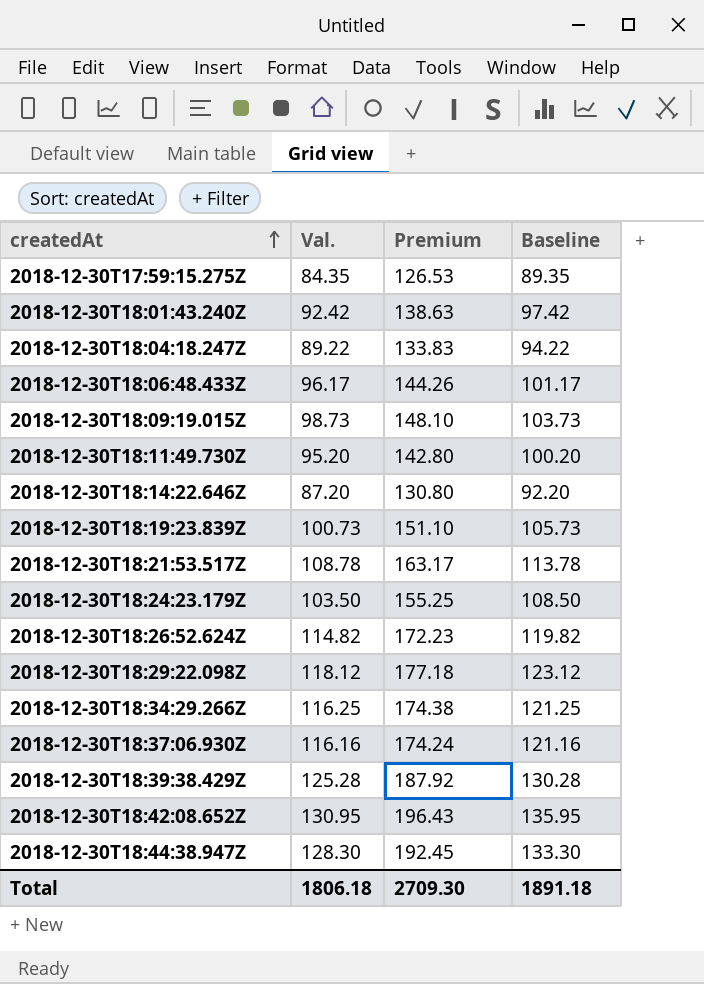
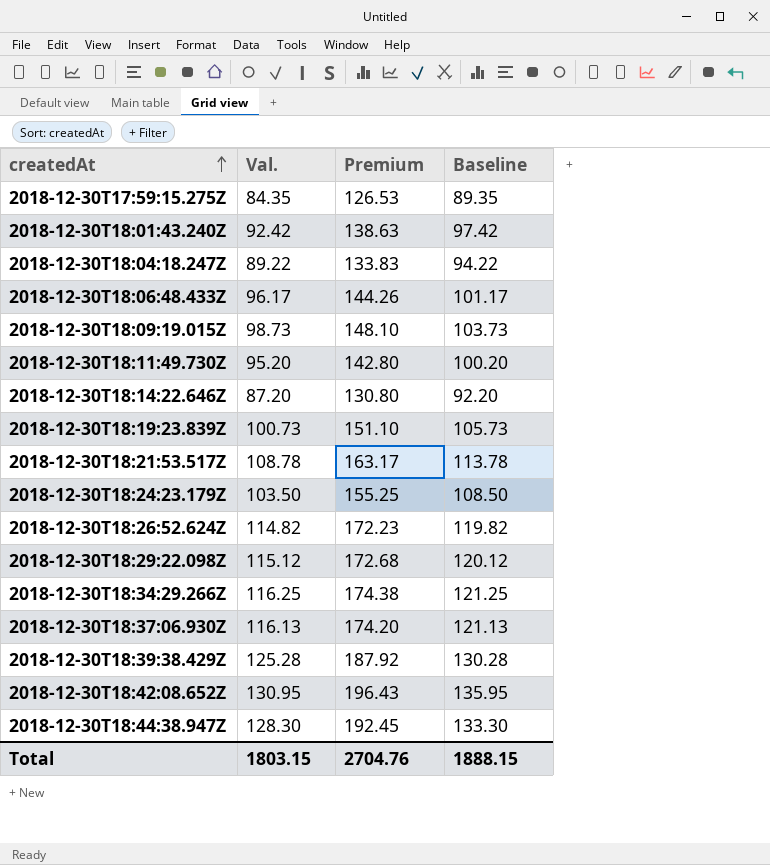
2018-12-30T18:29:22.098Z | Val.: 118.12 -> 115.12
2018-12-30T18:29:22.098Z | Premium: 177.18 -> 172.68
2018-12-30T18:29:22.098Z | Baseline: 123.12 -> 120.12
2018-12-30T18:37:06.930Z | Val.: 116.16 -> 116.13
2018-12-30T18:37:06.930Z | Premium: 174.24 -> 174.20
2018-12-30T18:37:06.930Z | Baseline: 121.16 -> 121.13
Total | Val.: 1806.18 -> 1803.15
Total | Premium: 2709.30 -> 2704.76
Total | Baseline: 1891.18 -> 1888.15

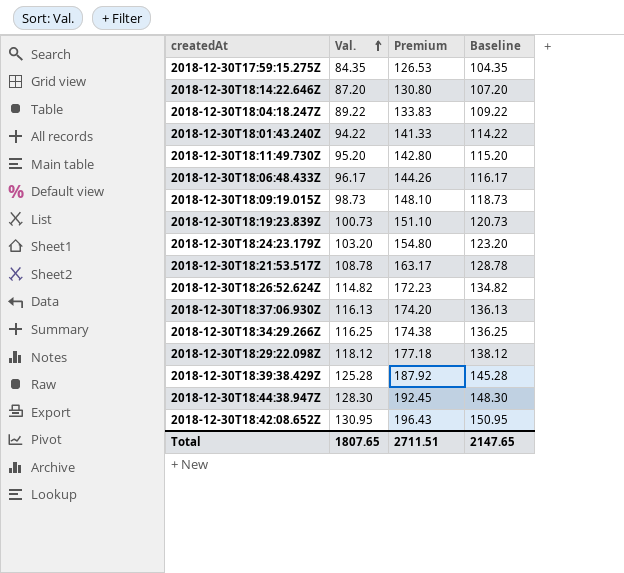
row order: createdAt ascending -> Val. ascending
column Baseline | formula: [Val.] + 5 -> [Val.] + 20
2018-12-30T18:01:43.240Z | Val.: 92.42 -> 94.22
2018-12-30T18:01:43.240Z | Premium: 138.63 -> 141.33
2018-12-30T18:24:23.179Z | Val.: 103.50 -> 103.20
2018-12-30T18:24:23.179Z | Premium: 155.25 -> 154.80
2018-12-30T18:29:22.098Z | Val.: 115.12 -> 118.12
2018-12-30T18:29:22.098Z | Premium: 172.68 -> 177.18
Total | Val.: 1803.15 -> 1807.65
Total | Premium: 2704.76 -> 2711.51
Total | Baseline: 1888.15 -> 2147.65

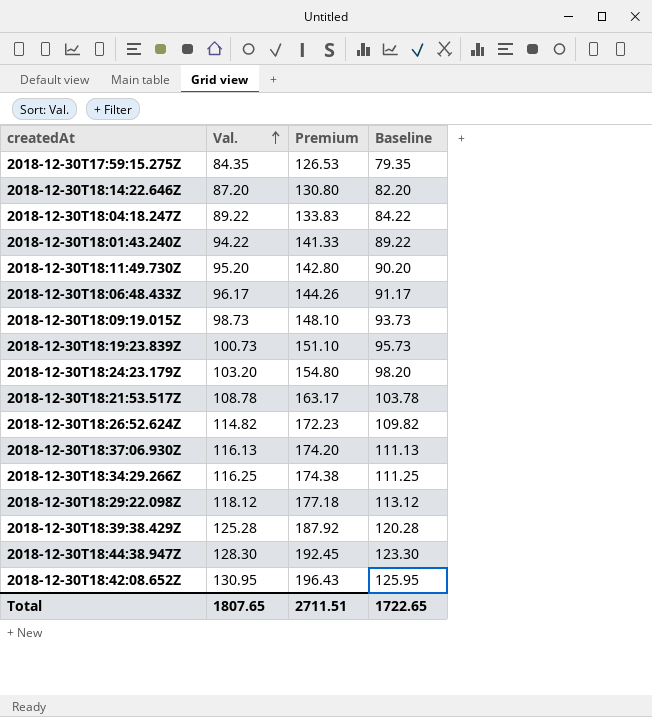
column Baseline | formula: [Val.] + 20 -> [Val.] - 5
Total | Baseline: 2147.65 -> 1722.65

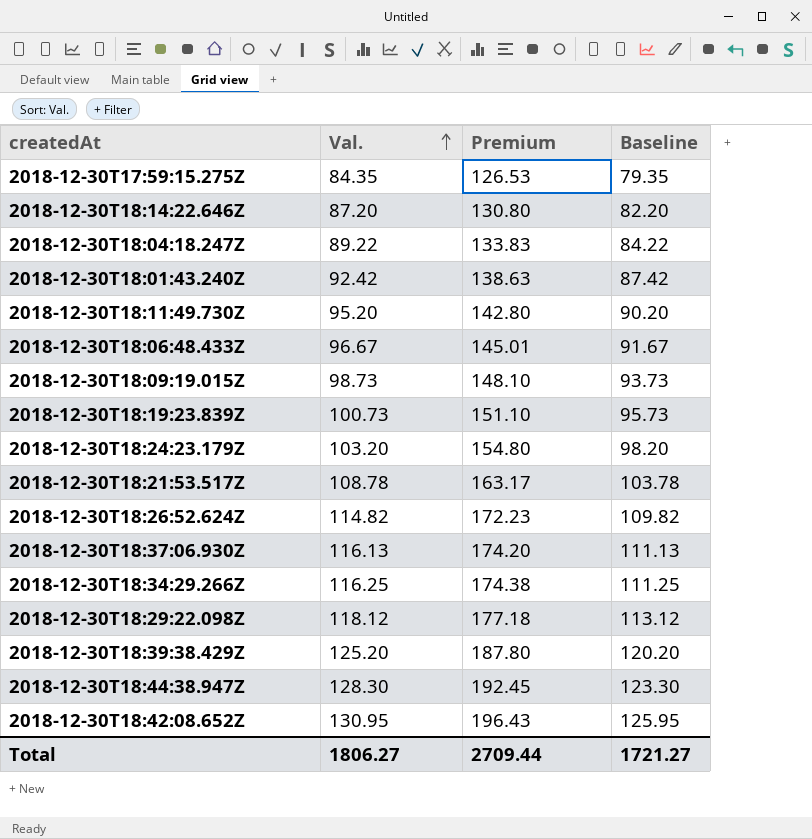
2018-12-30T18:01:43.240Z | Val.: 94.22 -> 92.42
2018-12-30T18:01:43.240Z | Premium: 141.33 -> 138.63
2018-12-30T18:01:43.240Z | Baseline: 89.22 -> 87.42
2018-12-30T18:06:48.433Z | Val.: 96.17 -> 96.67
2018-12-30T18:06:48.433Z | Premium: 144.26 -> 145.01
2018-12-30T18:06:48.433Z | Baseline: 91.17 -> 91.67
2018-12-30T18:39:38.429Z | Val.: 125.28 -> 125.20
2018-12-30T18:39:38.429Z | Premium: 187.92 -> 187.80
2018-12-30T18:39:38.429Z | Baseline: 120.28 -> 120.20
Total | Val.: 1807.65 -> 1806.27
Total | Premium: 2711.51 -> 2709.44
Total | Baseline: 1722.65 -> 1721.27

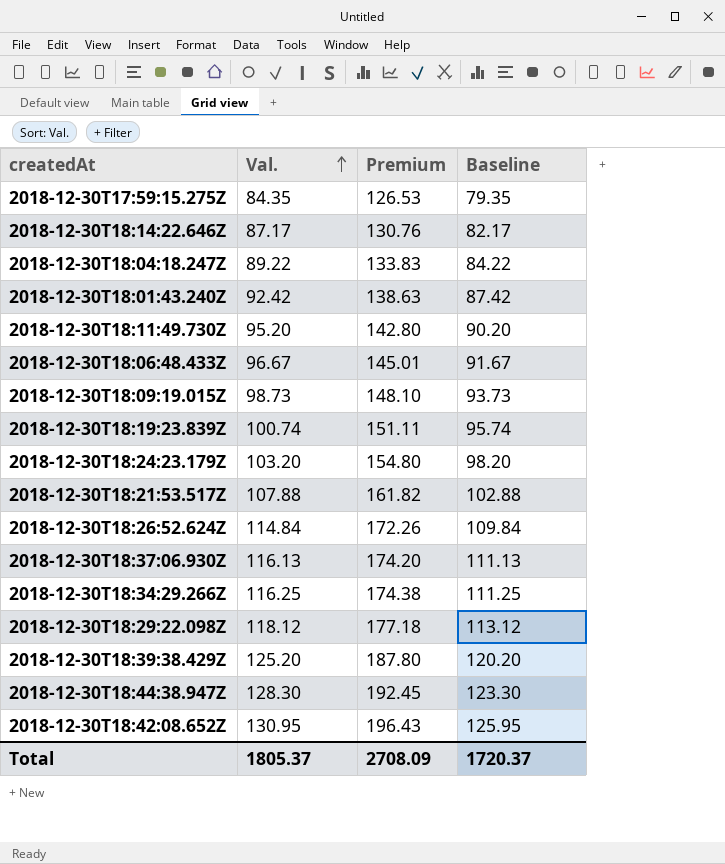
2018-12-30T18:14:22.646Z | Val.: 87.20 -> 87.17
2018-12-30T18:14:22.646Z | Premium: 130.80 -> 130.76
2018-12-30T18:14:22.646Z | Baseline: 82.20 -> 82.17
2018-12-30T18:19:23.839Z | Val.: 100.73 -> 100.74
2018-12-30T18:19:23.839Z | Premium: 151.10 -> 151.11
2018-12-30T18:19:23.839Z | Baseline: 95.73 -> 95.74
2018-12-30T18:21:53.517Z | Val.: 108.78 -> 107.88
2018-12-30T18:21:53.517Z | Premium: 163.17 -> 161.82
2018-12-30T18:21:53.517Z | Baseline: 103.78 -> 102.88
2018-12-30T18:26:52.624Z | Val.: 114.82 -> 114.84
2018-12-30T18:26:52.624Z | Premium: 172.23 -> 172.26
2018-12-30T18:26:52.624Z | Baseline: 109.82 -> 109.84
Total | Val.: 1806.27 -> 1805.37
Total | Premium: 2709.44 -> 2708.09
Total | Baseline: 1721.27 -> 1720.37

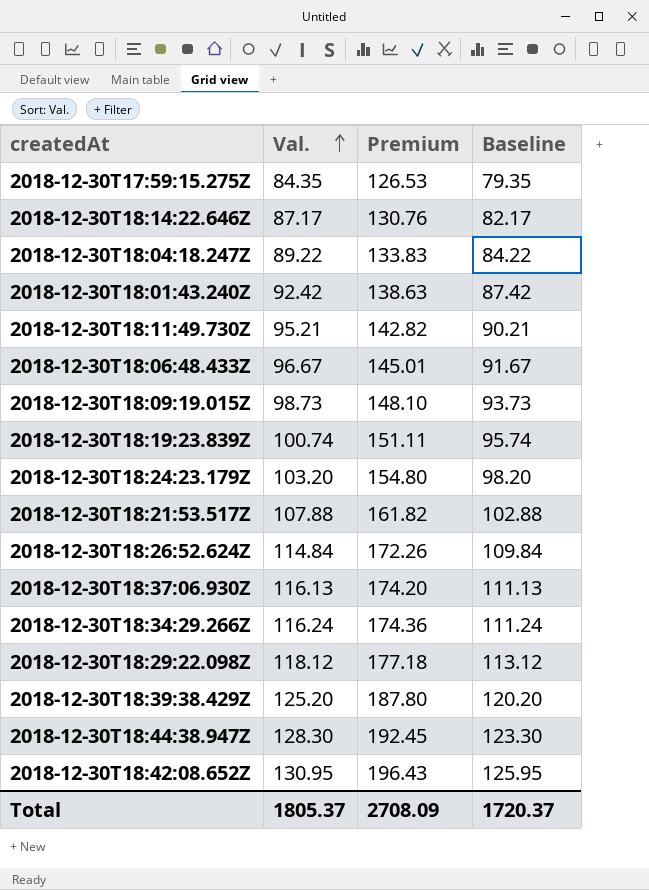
2018-12-30T18:11:49.730Z | Val.: 95.20 -> 95.21
2018-12-30T18:11:49.730Z | Premium: 142.80 -> 142.82
2018-12-30T18:11:49.730Z | Baseline: 90.20 -> 90.21
2018-12-30T18:34:29.266Z | Val.: 116.25 -> 116.24
2018-12-30T18:34:29.266Z | Premium: 174.38 -> 174.36
2018-12-30T18:34:29.266Z | Baseline: 111.25 -> 111.24

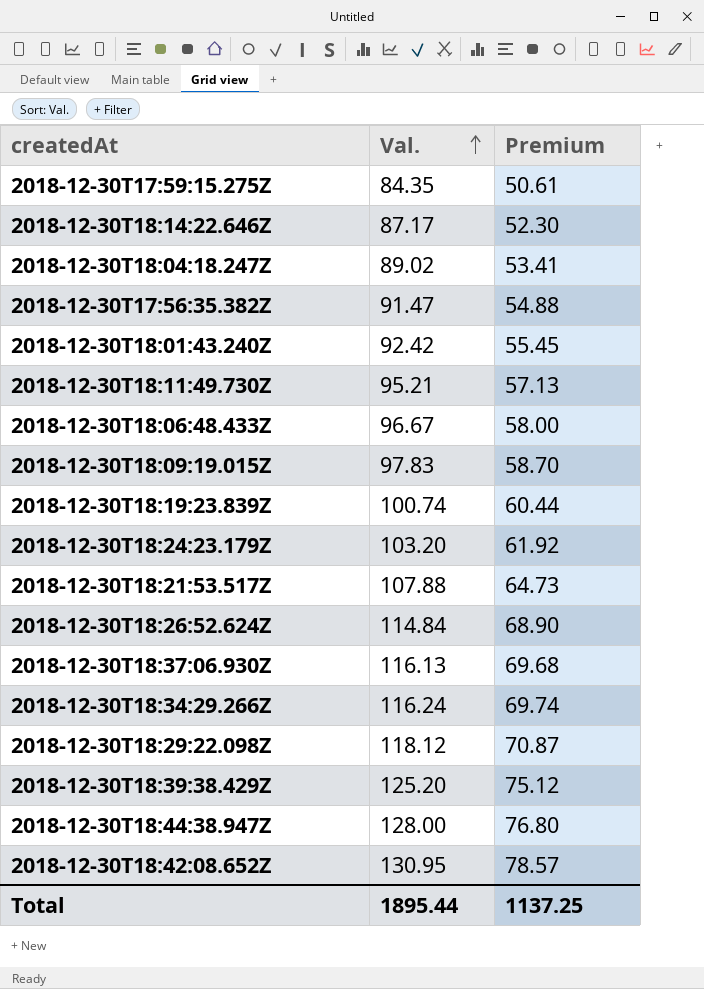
column Baseline | formula: [Val.] - 5 -> none
column Premium | formula: [Val.] * 1.5 -> [Val.] * 0.6
2018-12-30T18:04:18.247Z | Val.: 89.22 -> 89.02
row 2018-12-30T17:56:35.382Z: none -> 91.47 | 54.88
2018-12-30T18:09:19.015Z | Val.: 98.73 -> 97.83
2018-12-30T18:44:38.947Z | Val.: 128.30 -> 128.00
Total | Val.: 1805.37 -> 1895.44
Total | Premium: 2708.09 -> 1137.25

